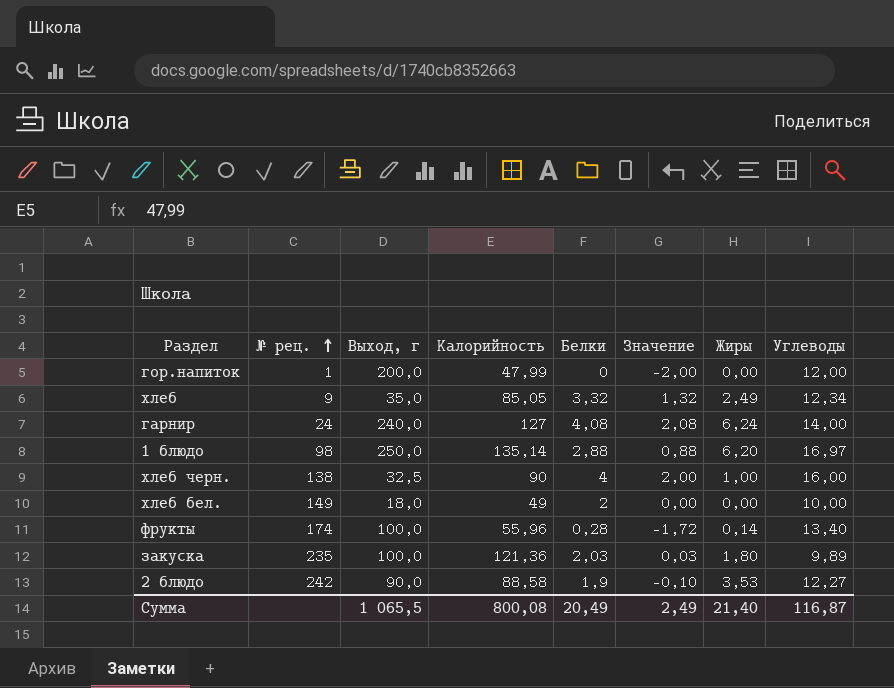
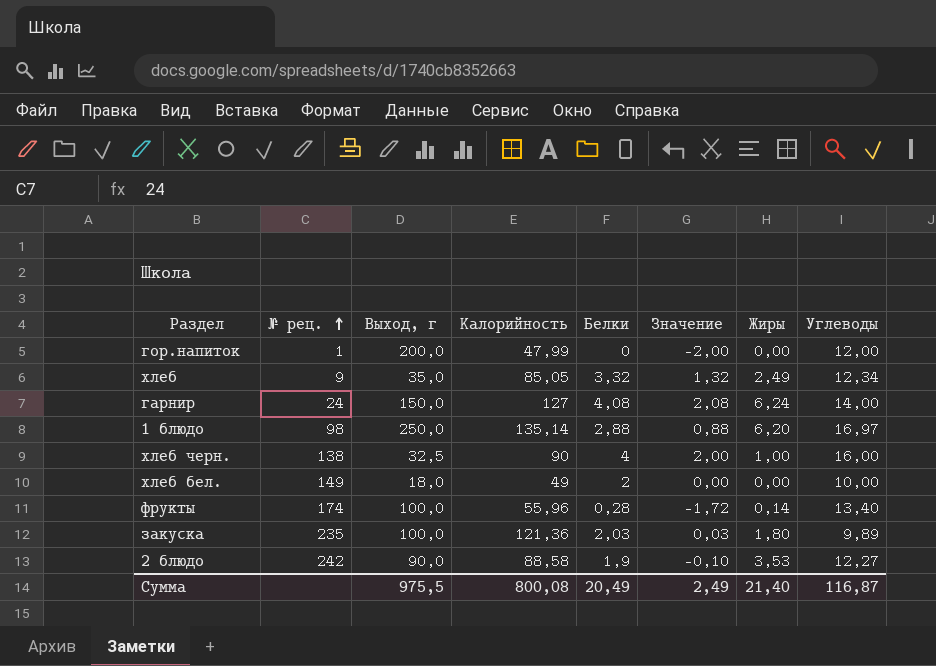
гарнир | Выход, г: 240,0 -> 150,0
Сумма | Выход, г: 1 065,5 -> 975,5

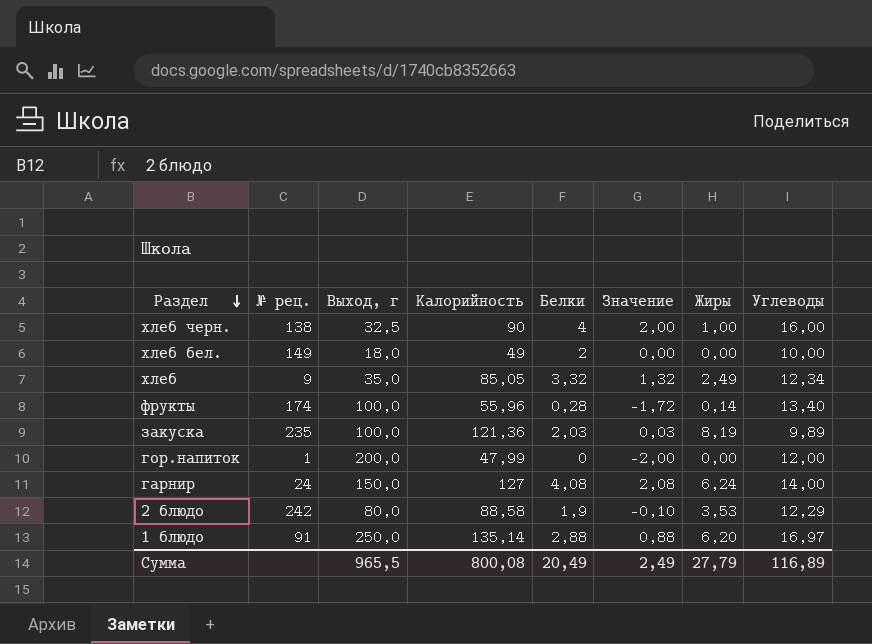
row order: № рец. ascending -> Раздел descending
закуска | Жиры: 1,80 -> 8,19
2 блюдо | Выход, г: 90,0 -> 80,0
2 блюдо | Углеводы: 12,27 -> 12,29
1 блюдо | № рец.: 98 -> 91
Сумма | Выход, г: 975,5 -> 965,5
Сумма | Жиры: 21,40 -> 27,79
Сумма | Углеводы: 116,87 -> 116,89

